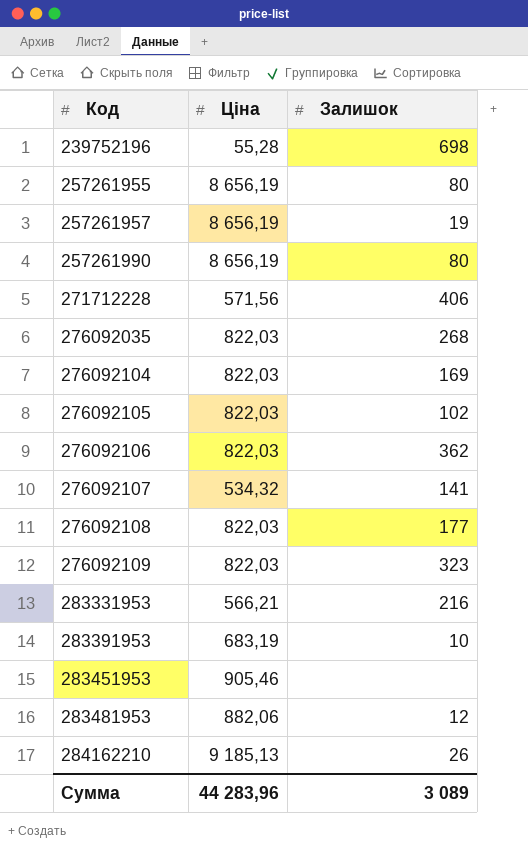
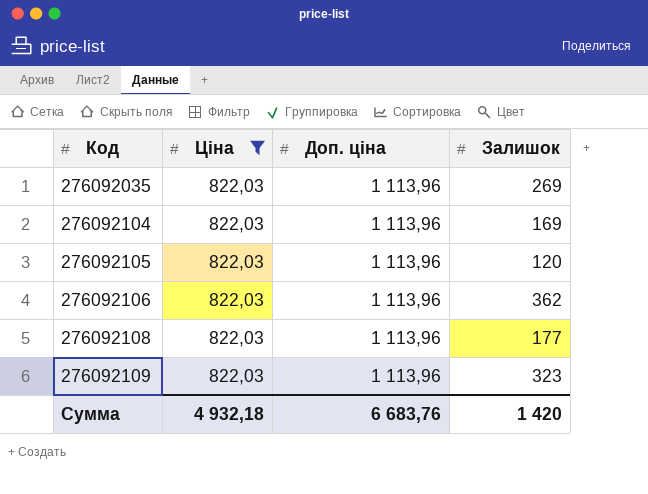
filter: none -> Ціна = 822,03
column Доп. ціна | position: none -> 3
276092035 | Залишок: 268 -> 269
276092105 | Залишок: 102 -> 120
Сумма | Ціна: 44 283,96 -> 4 932,18
Сумма | Залишок: 3 089 -> 1 420

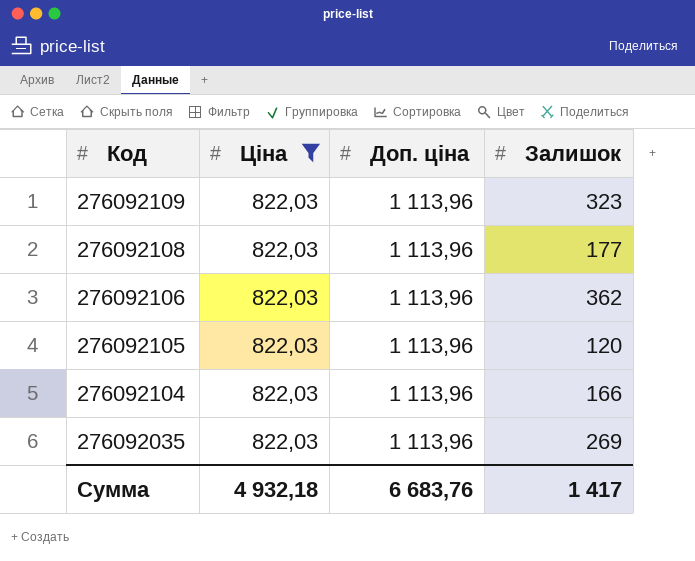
row order: Код ascending -> Код descending
276092104 | Залишок: 169 -> 166
Сумма | Залишок: 1 420 -> 1 417

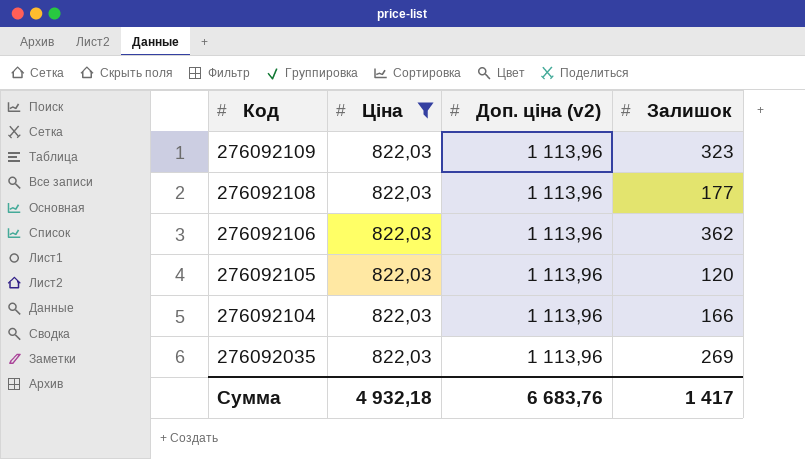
column name: Доп. ціна -> Доп. ціна (v2)

